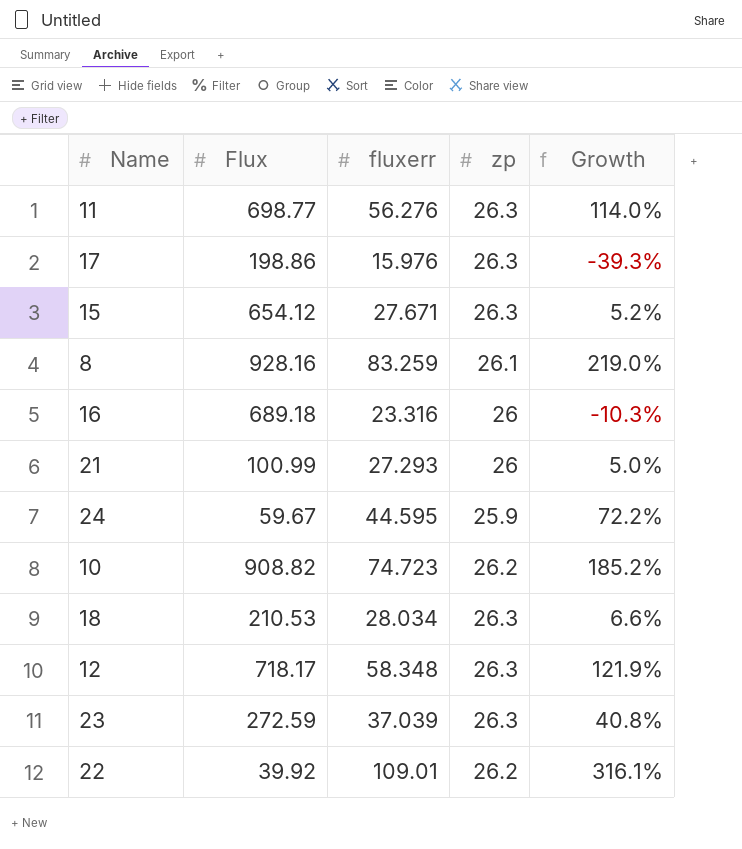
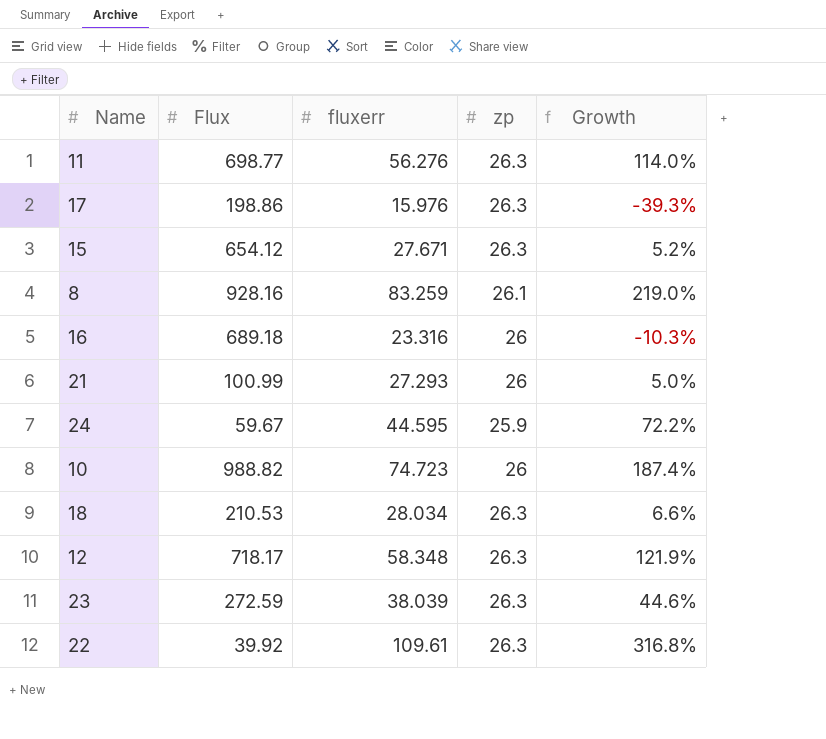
10 | Flux: 908.82 -> 988.82
10 | zp: 26.2 -> 26
10 | Growth: 185.2% -> 187.4%
23 | fluxerr: 37.039 -> 38.039
23 | Growth: 40.8% -> 44.6%
22 | fluxerr: 109.01 -> 109.61
22 | zp: 26.2 -> 26.3
22 | Growth: 316.1% -> 316.8%

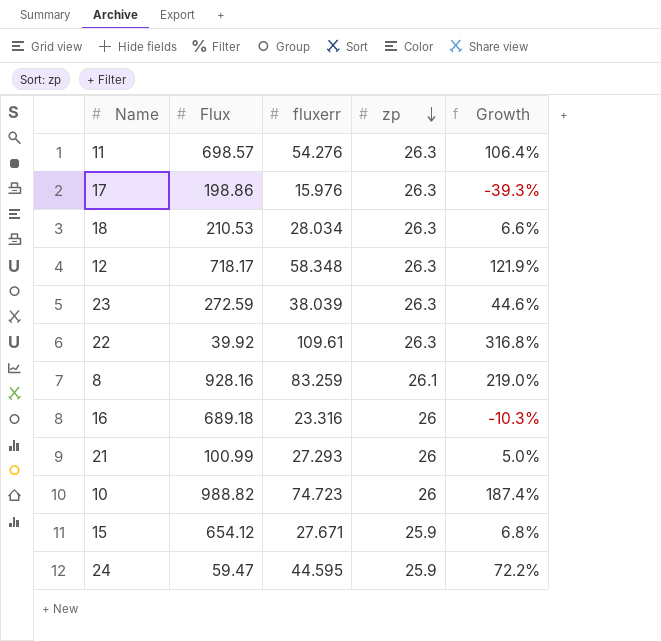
row order: none -> zp descending
11 | Flux: 698.77 -> 698.57
11 | fluxerr: 56.276 -> 54.276
11 | Growth: 114.0% -> 106.4%
15 | zp: 26.3 -> 25.9
15 | Growth: 5.2% -> 6.8%
24 | Flux: 59.67 -> 59.47

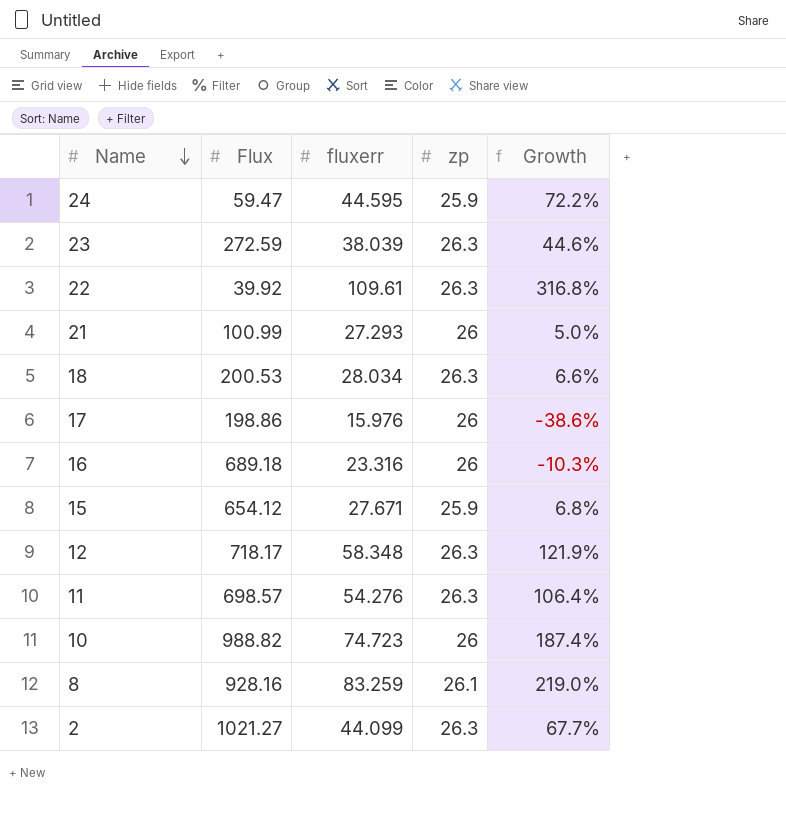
row order: zp descending -> Name descending
18 | Flux: 210.53 -> 200.53
17 | zp: 26.3 -> 26
17 | Growth: -39.3% -> -38.6%
row 2: none -> 1021.27 | 44.099 | 26.3 | 67.7%

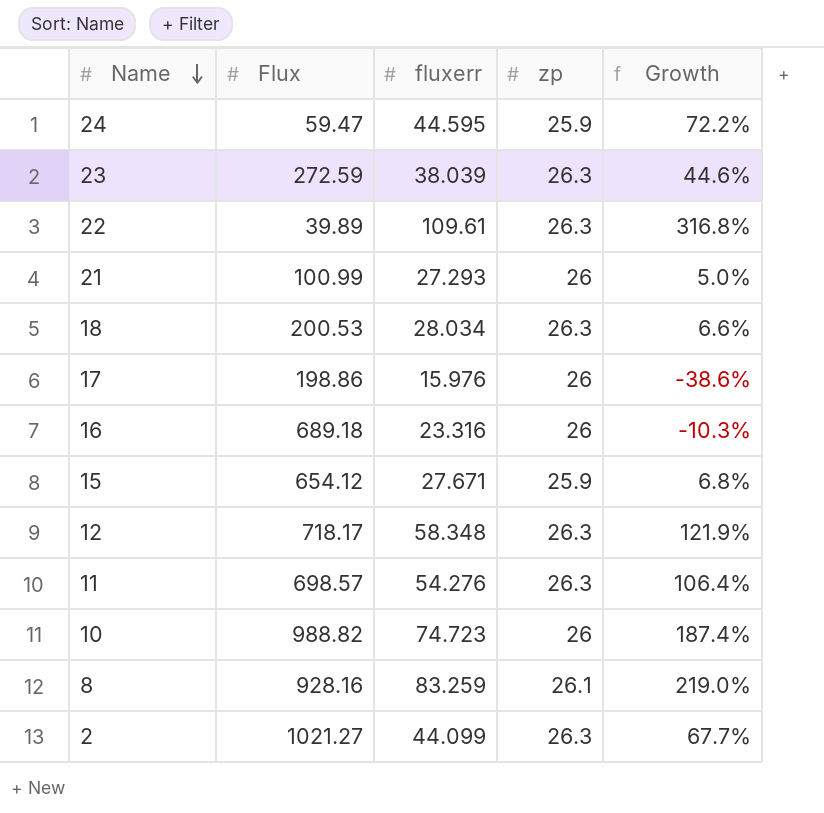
22 | Flux: 39.92 -> 39.89

